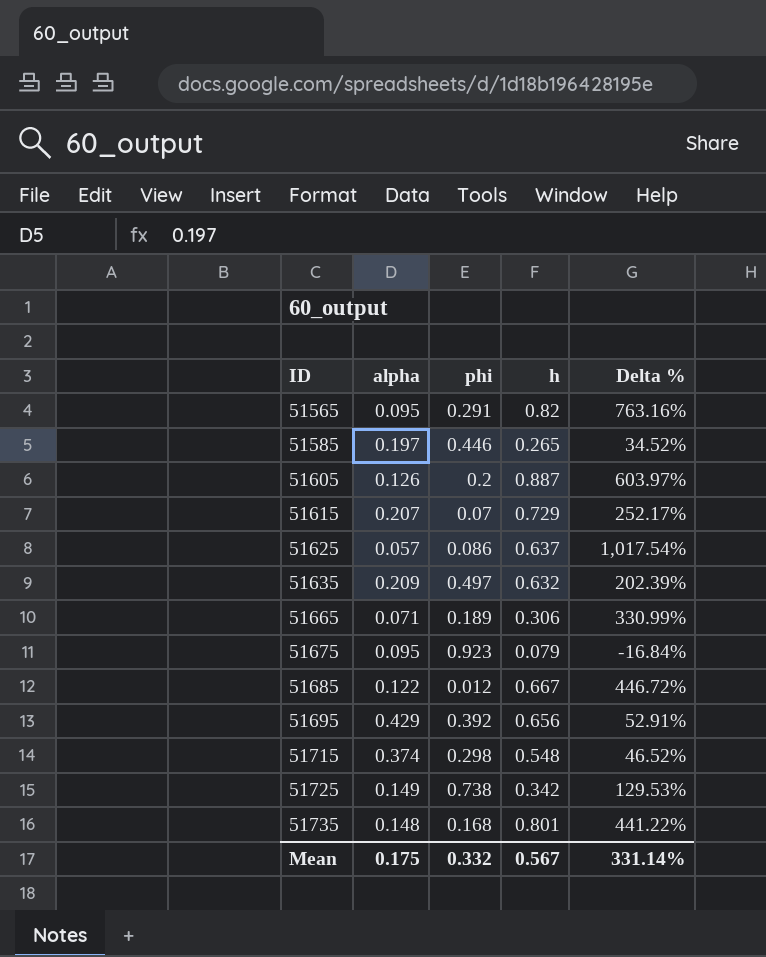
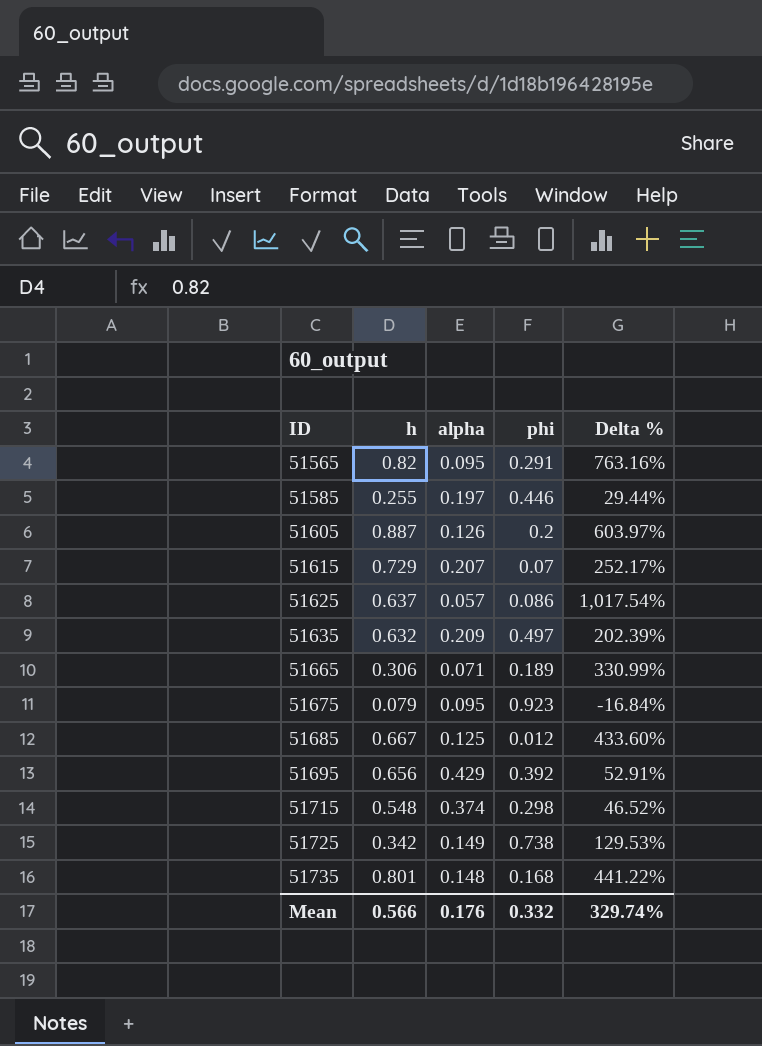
column h | position: 4 -> 2
51585 | h: 0.265 -> 0.255
51585 | Delta %: 34.52% -> 29.44%
51685 | alpha: 0.122 -> 0.125
51685 | Delta %: 446.72% -> 433.60%
Mean | h: 0.567 -> 0.566
Mean | alpha: 0.175 -> 0.176
Mean | Delta %: 331.14% -> 329.74%

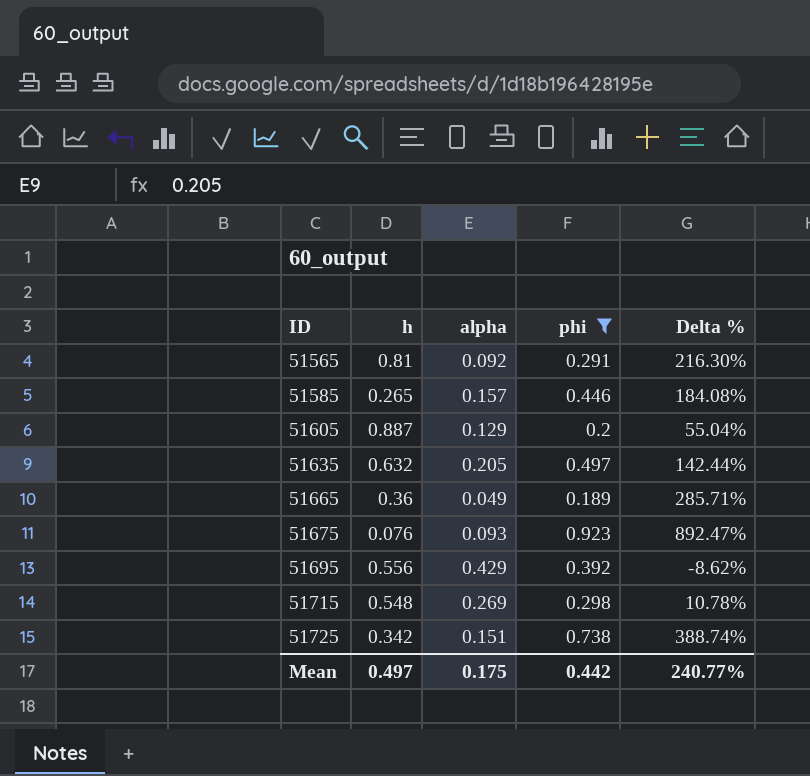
filter: none -> phi >= 0.189
column Delta % | formula: ([h] - [alpha]) / [alpha] -> ([phi] - [alpha]) / [alpha]
51565 | h: 0.82 -> 0.81
51565 | alpha: 0.095 -> 0.092
51585 | h: 0.255 -> 0.265
51585 | alpha: 0.197 -> 0.157
51605 | alpha: 0.126 -> 0.129
51635 | alpha: 0.209 -> 0.205
51665 | h: 0.306 -> 0.36
51665 | alpha: 0.071 -> 0.049
51675 | h: 0.079 -> 0.076
51675 | alpha: 0.095 -> 0.093
51695 | h: 0.656 -> 0.556
51715 | alpha: 0.374 -> 0.269
51725 | alpha: 0.149 -> 0.151
Mean | h: 0.566 -> 0.497
Mean | alpha: 0.176 -> 0.175
Mean | phi: 0.332 -> 0.442
Mean | Delta %: 329.74% -> 240.77%

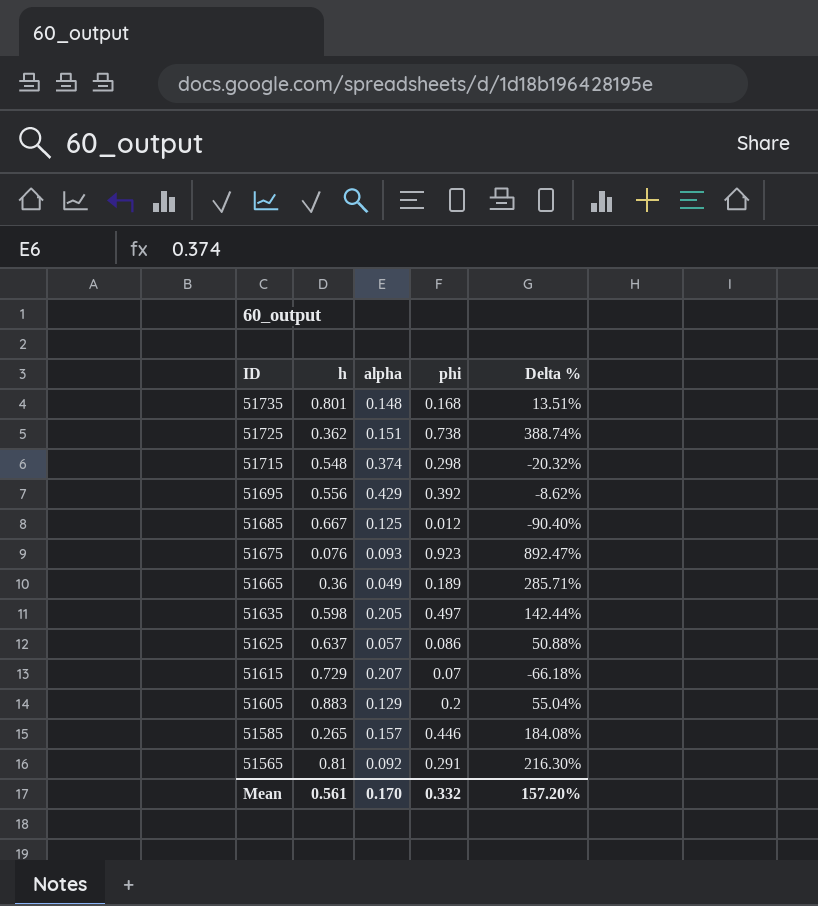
filter: phi >= 0.189 -> none
row order: ID ascending -> ID descending
51725 | h: 0.342 -> 0.362
51715 | alpha: 0.269 -> 0.374
51715 | Delta %: 10.78% -> -20.32%
51635 | h: 0.632 -> 0.598
51605 | h: 0.887 -> 0.883
Mean | h: 0.497 -> 0.561
Mean | alpha: 0.175 -> 0.170
Mean | phi: 0.442 -> 0.332
Mean | Delta %: 240.77% -> 157.20%

